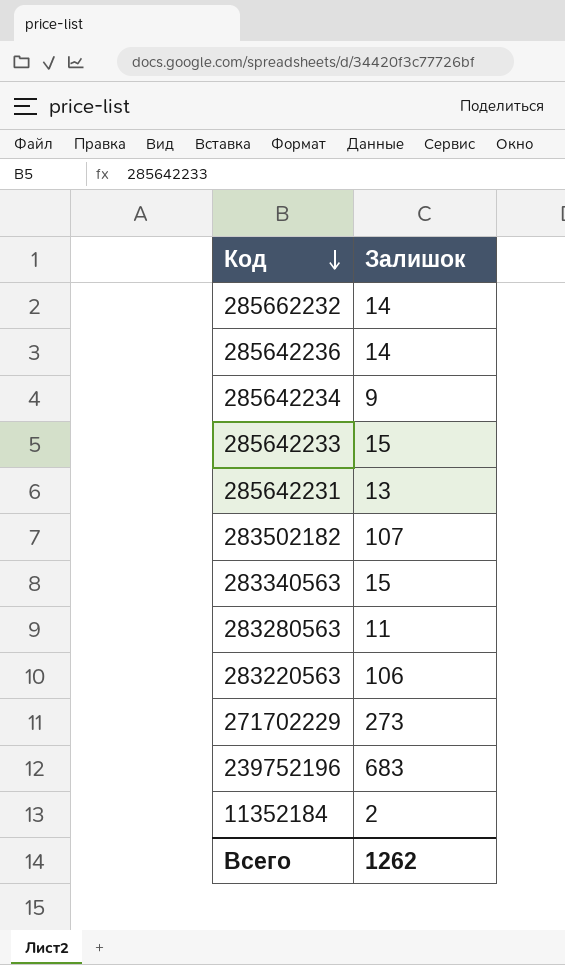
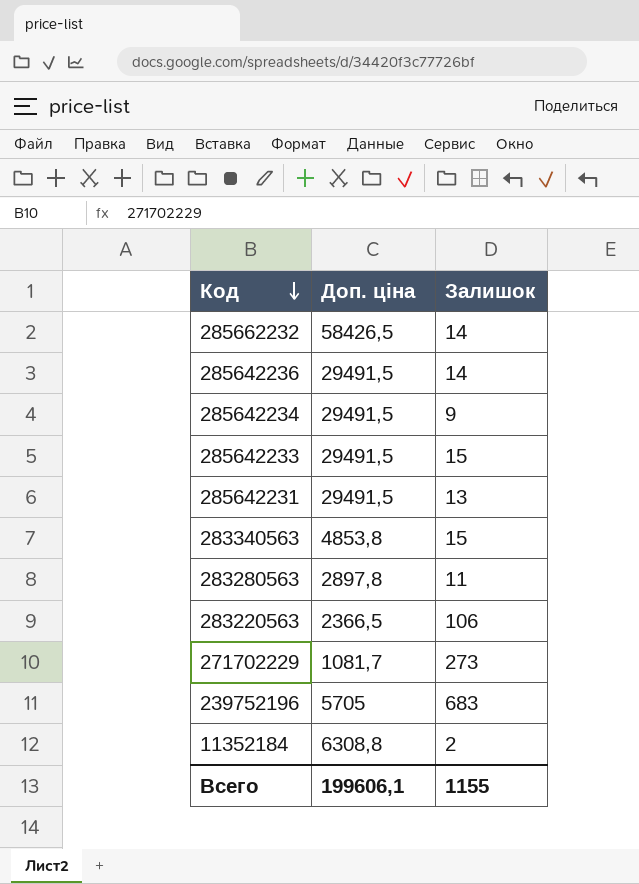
column Доп. ціна | position: none -> 2
row 283502182: 107 -> none
Всего | Залишок: 1262 -> 1155

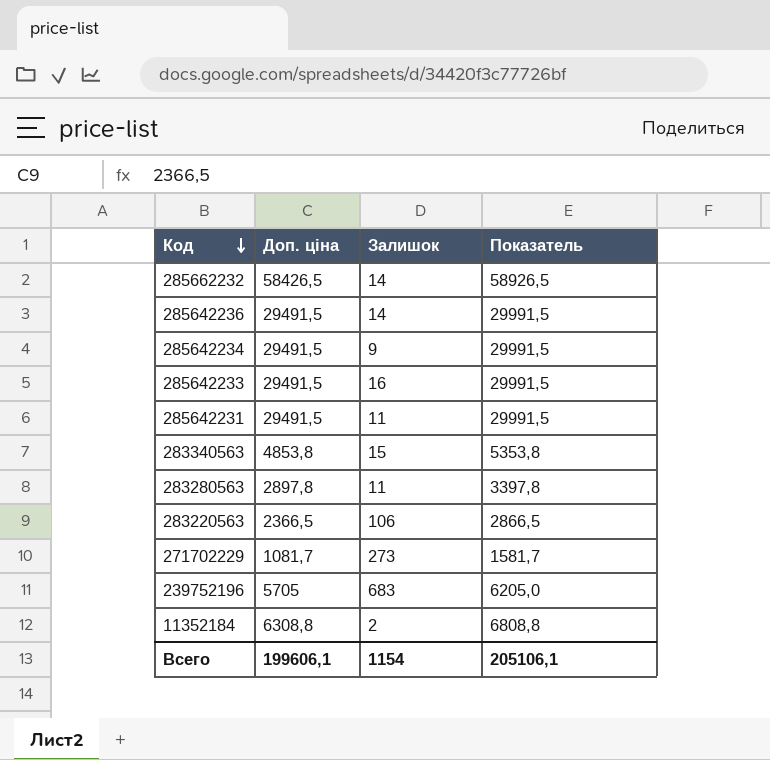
column Показатель | formula: none -> [Доп. ціна] + 500
285642233 | Залишок: 15 -> 16
285642231 | Залишок: 13 -> 11
Всего | Залишок: 1155 -> 1154

